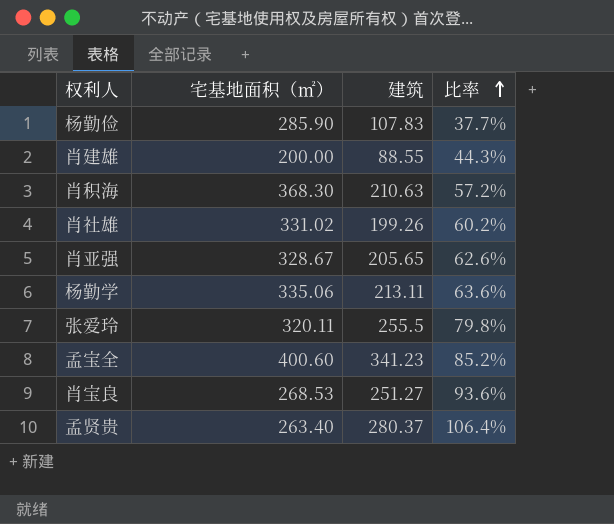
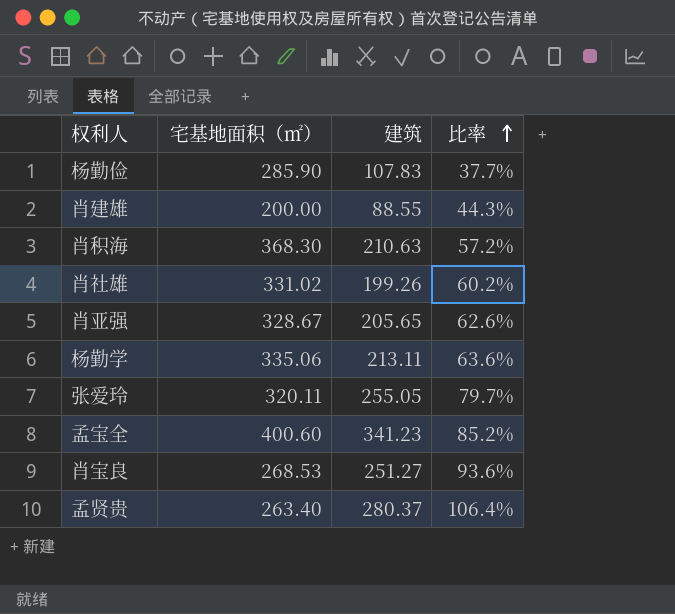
张爱玲 | 建筑: 255.5 -> 255.05
张爱玲 | 比率: 79.8% -> 79.7%

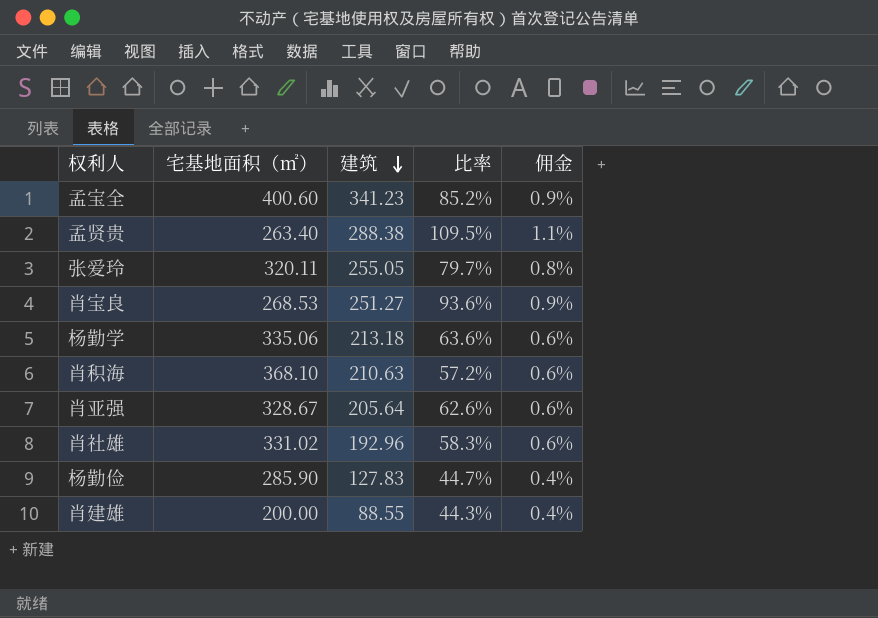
row order: 比率 ascending -> 建筑 descending
column 佣金 | formula: none -> [比率] * 0.01
孟贤贵 | 建筑: 280.37 -> 288.38
孟贤贵 | 比率: 106.4% -> 109.5%
杨勤学 | 建筑: 213.11 -> 213.18
肖积海 | 宅基地面积（㎡）: 368.30 -> 368.10
肖亚强 | 建筑: 205.65 -> 205.64
肖社雄 | 建筑: 199.26 -> 192.96
肖社雄 | 比率: 60.2% -> 58.3%
杨勤俭 | 建筑: 107.83 -> 127.83
杨勤俭 | 比率: 37.7% -> 44.7%

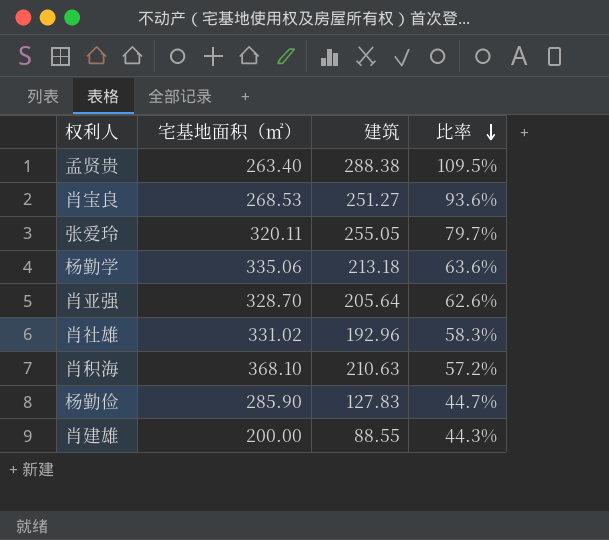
row order: 建筑 descending -> 比率 descending
column 佣金 | formula: [比率] * 0.01 -> none
row 孟宝全: 400.60 | 341.23 | 85.2% | 0.9% -> none
肖亚强 | 宅基地面积（㎡）: 328.67 -> 328.70

